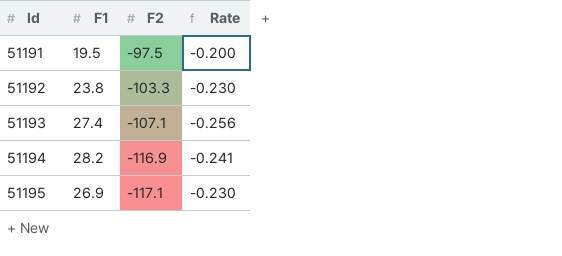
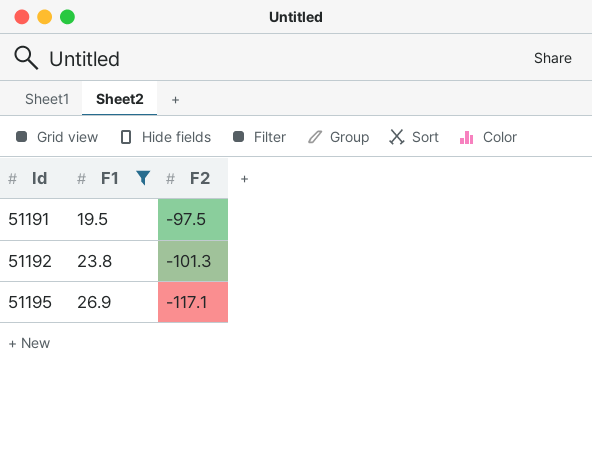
filter: none -> F1 <= 26.9
column Rate | formula: [F1] / [F2] -> none
51192 | F2: -103.3 -> -101.3

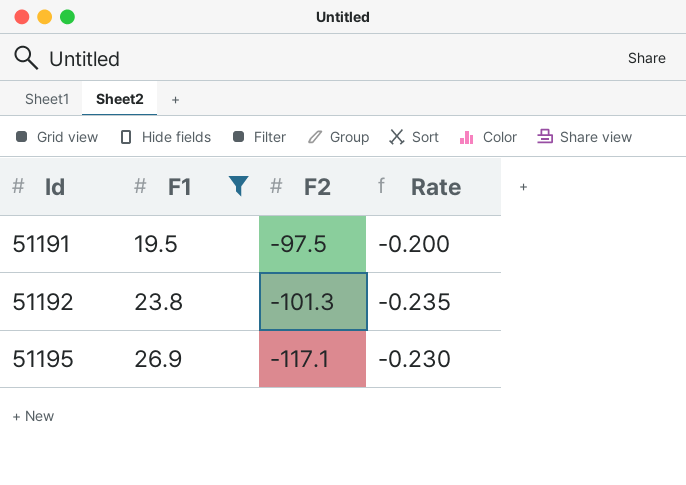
column Rate | formula: none -> [F1] / [F2]

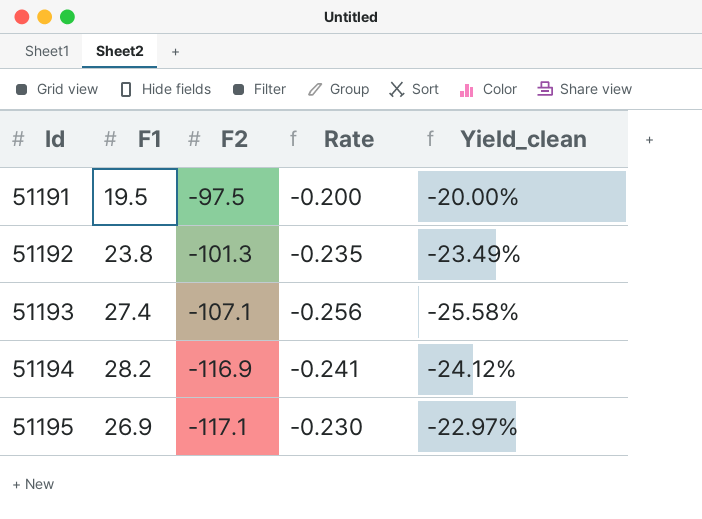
filter: F1 <= 26.9 -> none
column Yield_clean | formula: none -> [F1] / [F2]

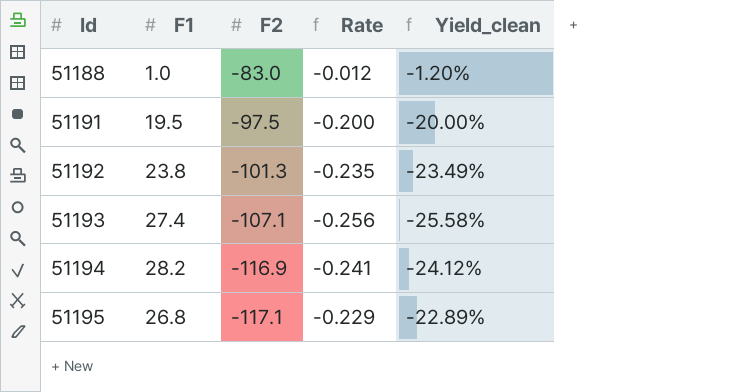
row 51188: none -> 1.0 | -83.0 | -0.012 | -1.20%
51195 | F1: 26.9 -> 26.8
51195 | Rate: -0.230 -> -0.229
51195 | Yield_clean: -22.97% -> -22.89%

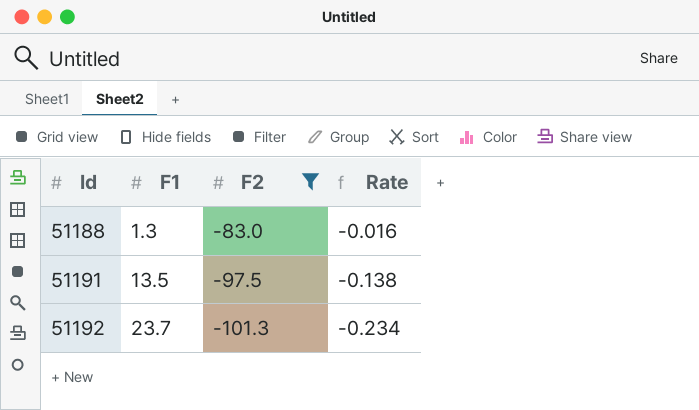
filter: none -> F2 >= -101.3
column Yield_clean | formula: [F1] / [F2] -> none
51188 | F1: 1.0 -> 1.3
51188 | Rate: -0.012 -> -0.016
51191 | F1: 19.5 -> 13.5
51191 | Rate: -0.200 -> -0.138
51192 | F1: 23.8 -> 23.7
51192 | Rate: -0.235 -> -0.234

